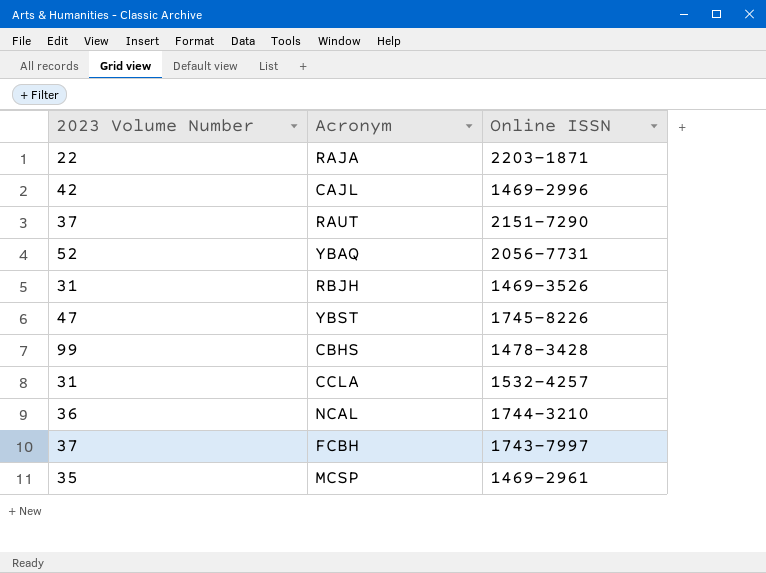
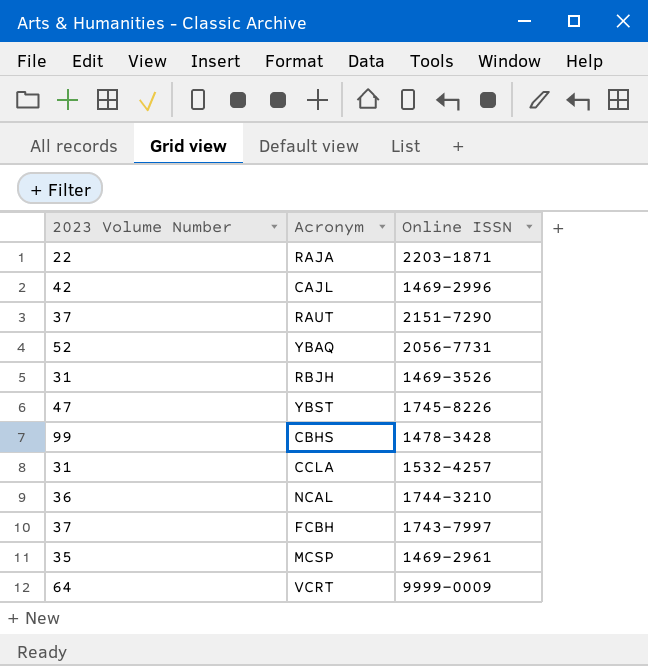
row VCRT: none -> 64 | 9999-0009

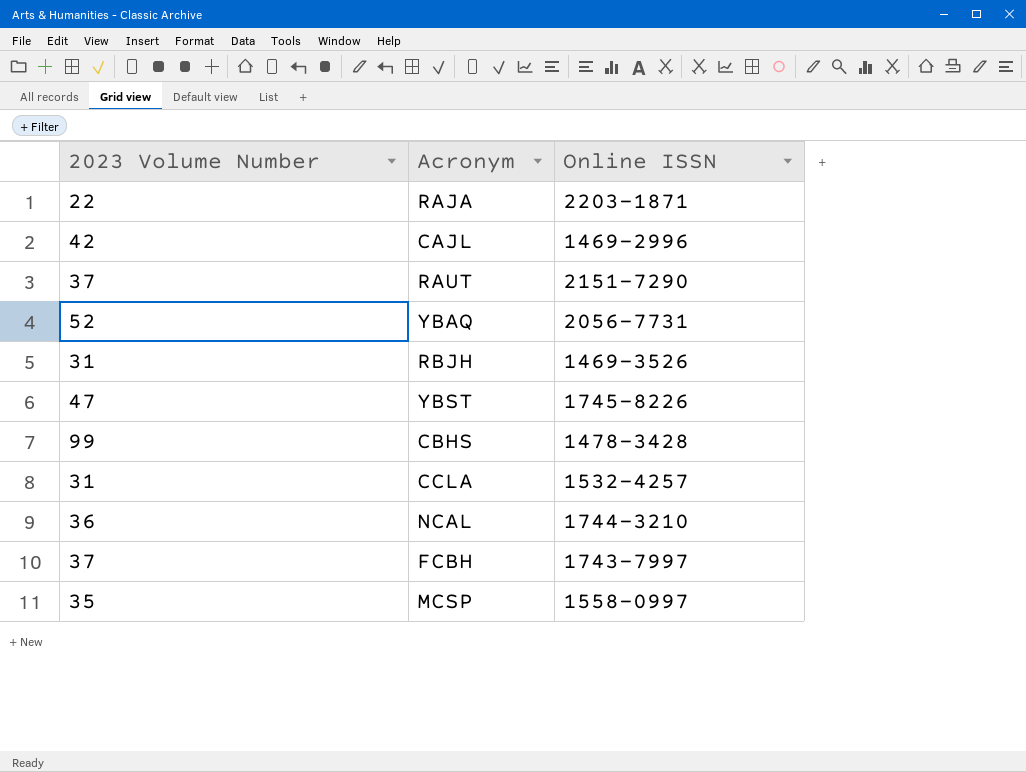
row VCRT: 64 | 9999-0009 -> none
MCSP | Online ISSN: 1469-2961 -> 1558-0997

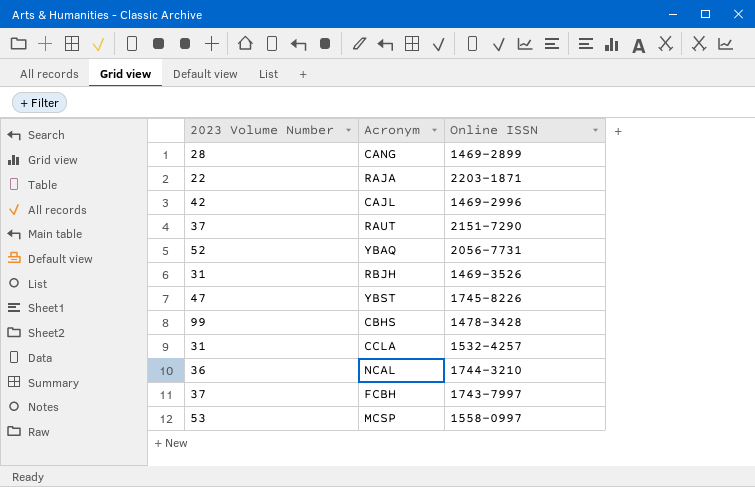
row CANG: none -> 28 | 1469-2899
MCSP | 2023 Volume Number: 35 -> 53

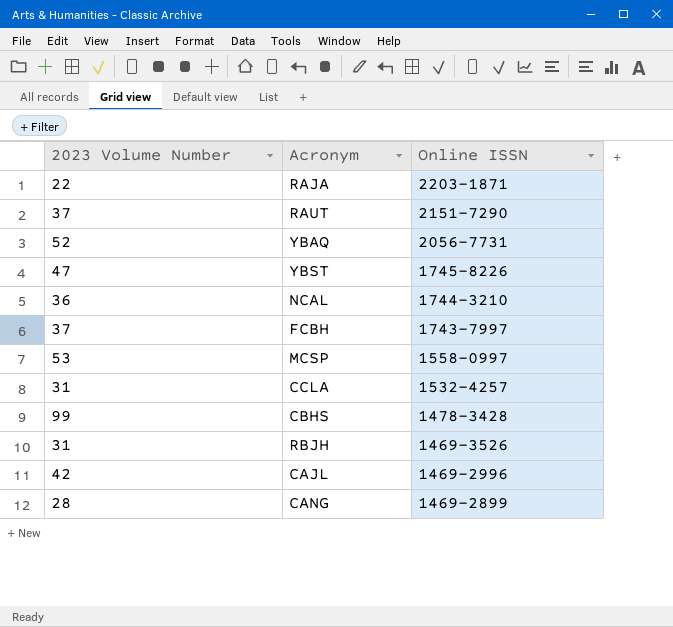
row order: none -> Online ISSN descending

